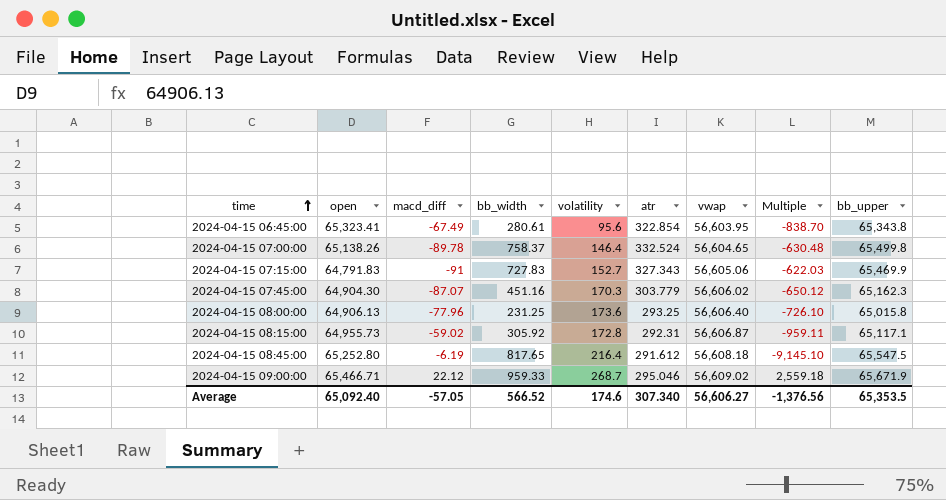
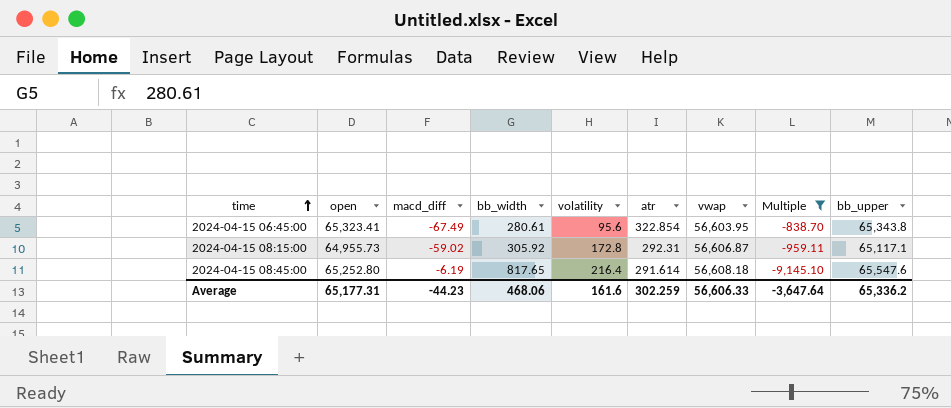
filter: none -> Multiple <= -838.70
2024-04-15 08:45:00 | atr: 291.612 -> 291.614
2024-04-15 08:45:00 | bb_upper: 65,547.5 -> 65,547.6
Average | open: 65,092.40 -> 65,177.31
Average | macd_diff: -57.05 -> -44.23
Average | bb_width: 566.52 -> 468.06
Average | volatility: 174.6 -> 161.6
Average | atr: 307.340 -> 302.259
Average | vwap: 56,606.27 -> 56,606.33
Average | Multiple: -1,376.56 -> -3,647.64
Average | bb_upper: 65,353.5 -> 65,336.2

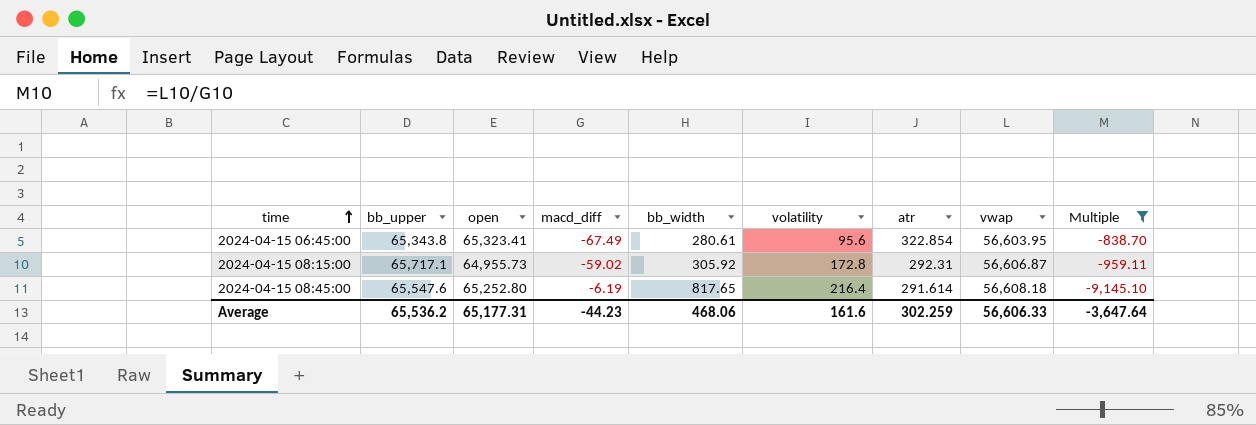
column bb_upper | position: 9 -> 2
2024-04-15 08:15:00 | bb_upper: 65,117.1 -> 65,717.1
Average | bb_upper: 65,336.2 -> 65,536.2

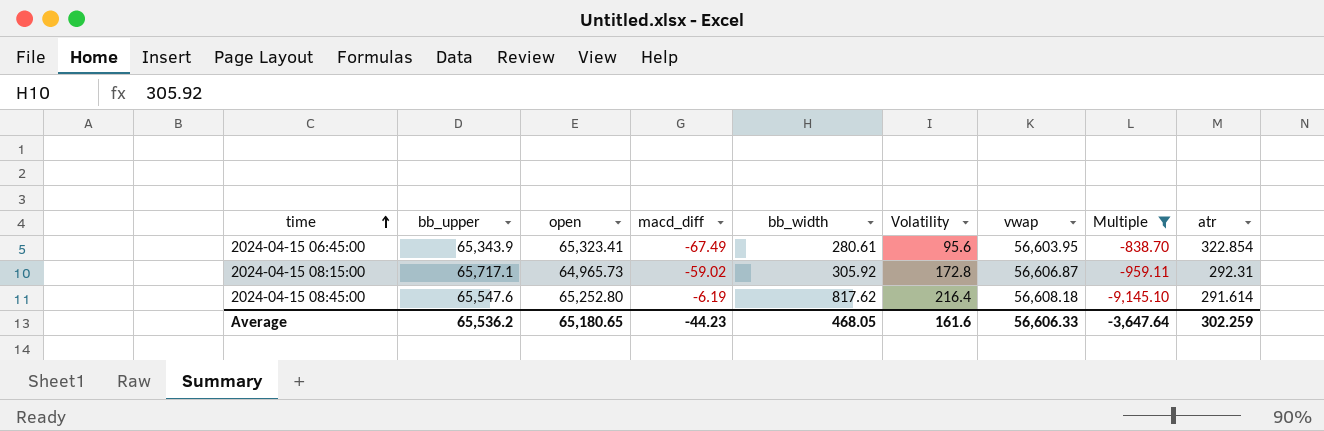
column name: volatility -> Volatility
column atr | position: 7 -> 9
2024-04-15 06:45:00 | bb_upper: 65,343.8 -> 65,343.9
2024-04-15 08:15:00 | open: 64,955.73 -> 64,965.73
2024-04-15 08:45:00 | bb_width: 817.65 -> 817.62
Average | open: 65,177.31 -> 65,180.65
Average | bb_width: 468.06 -> 468.05

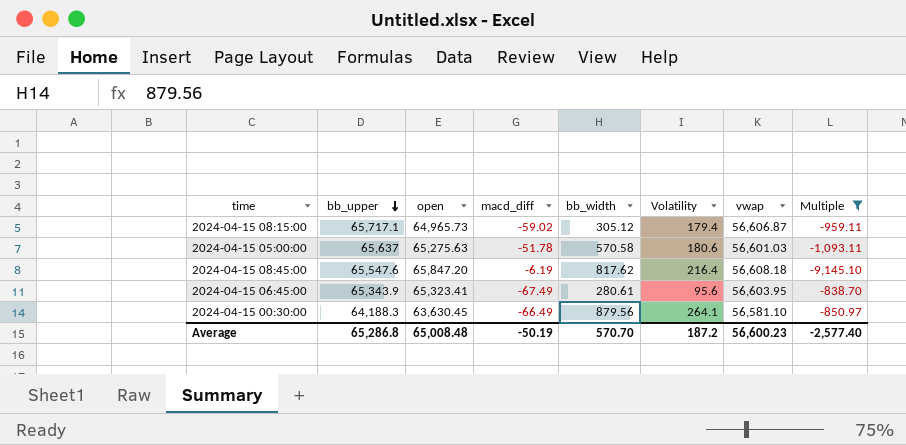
row order: time ascending -> bb_upper descending
column atr | position: 9 -> none
2024-04-15 08:15:00 | bb_width: 305.92 -> 305.12
2024-04-15 08:15:00 | Volatility: 172.8 -> 179.4
row 2024-04-15 05:00:00: none -> 65,637 | 65,275.63 | -51.78 | 570.58 | 180.6 | 56,601.03 | -1,093.11
2024-04-15 08:45:00 | open: 65,252.80 -> 65,847.20
row 2024-04-15 00:30:00: none -> 64,188.3 | 63,630.45 | -66.49 | 879.56 | 264.1 | 56,581.10 | -850.97
Average | bb_upper: 65,536.2 -> 65,286.8
Average | open: 65,180.65 -> 65,008.48
Average | macd_diff: -44.23 -> -50.19
Average | bb_width: 468.05 -> 570.70
Average | Volatility: 161.6 -> 187.2
Average | vwap: 56,606.33 -> 56,600.23
Average | Multiple: -3,647.64 -> -2,577.40

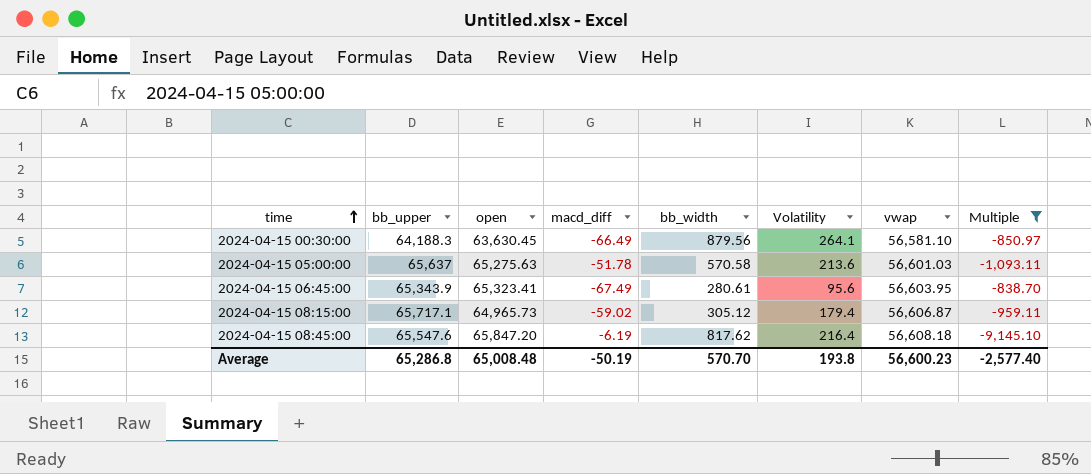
row order: bb_upper descending -> time ascending
2024-04-15 05:00:00 | Volatility: 180.6 -> 213.6
Average | Volatility: 187.2 -> 193.8

